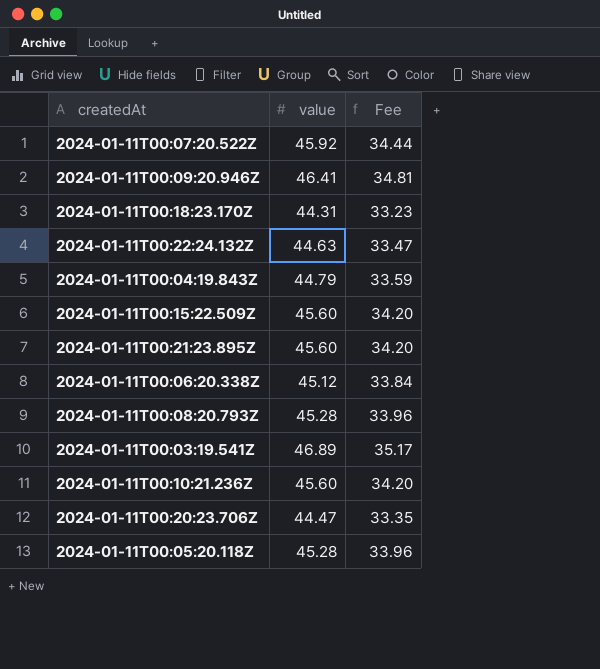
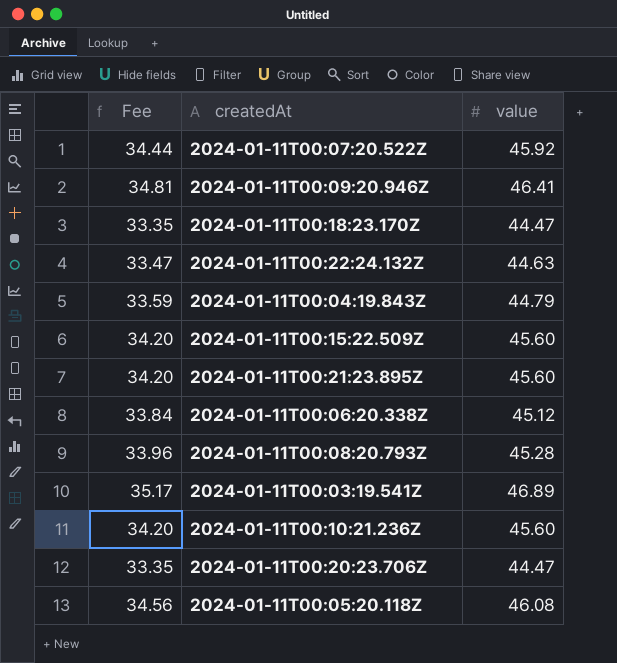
column Fee | position: 3 -> 1
2024-01-11T00:18:23.170Z | Fee: 33.23 -> 33.35
2024-01-11T00:18:23.170Z | value: 44.31 -> 44.47
2024-01-11T00:05:20.118Z | Fee: 33.96 -> 34.56
2024-01-11T00:05:20.118Z | value: 45.28 -> 46.08

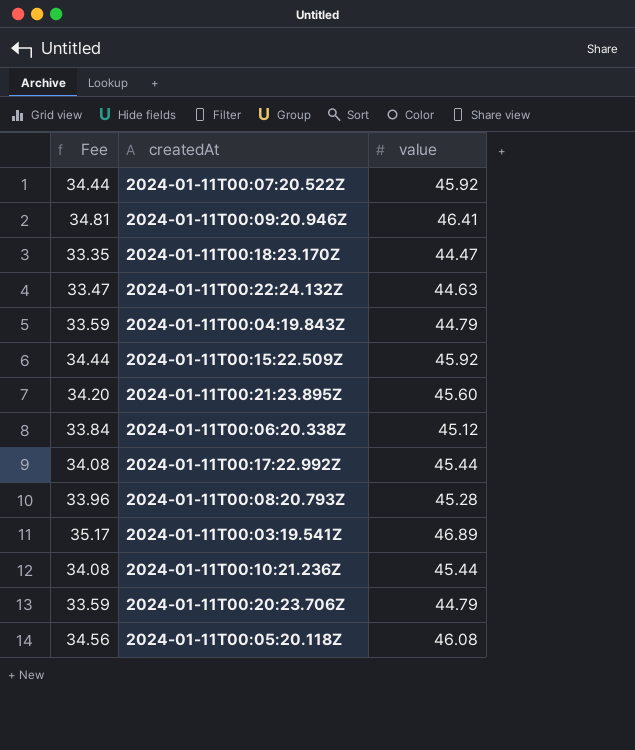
2024-01-11T00:15:22.509Z | Fee: 34.20 -> 34.44
2024-01-11T00:15:22.509Z | value: 45.60 -> 45.92
row 2024-01-11T00:17:22.992Z: none -> 34.08 | 45.44
2024-01-11T00:10:21.236Z | Fee: 34.20 -> 34.08
2024-01-11T00:10:21.236Z | value: 45.60 -> 45.44
2024-01-11T00:20:23.706Z | Fee: 33.35 -> 33.59
2024-01-11T00:20:23.706Z | value: 44.47 -> 44.79

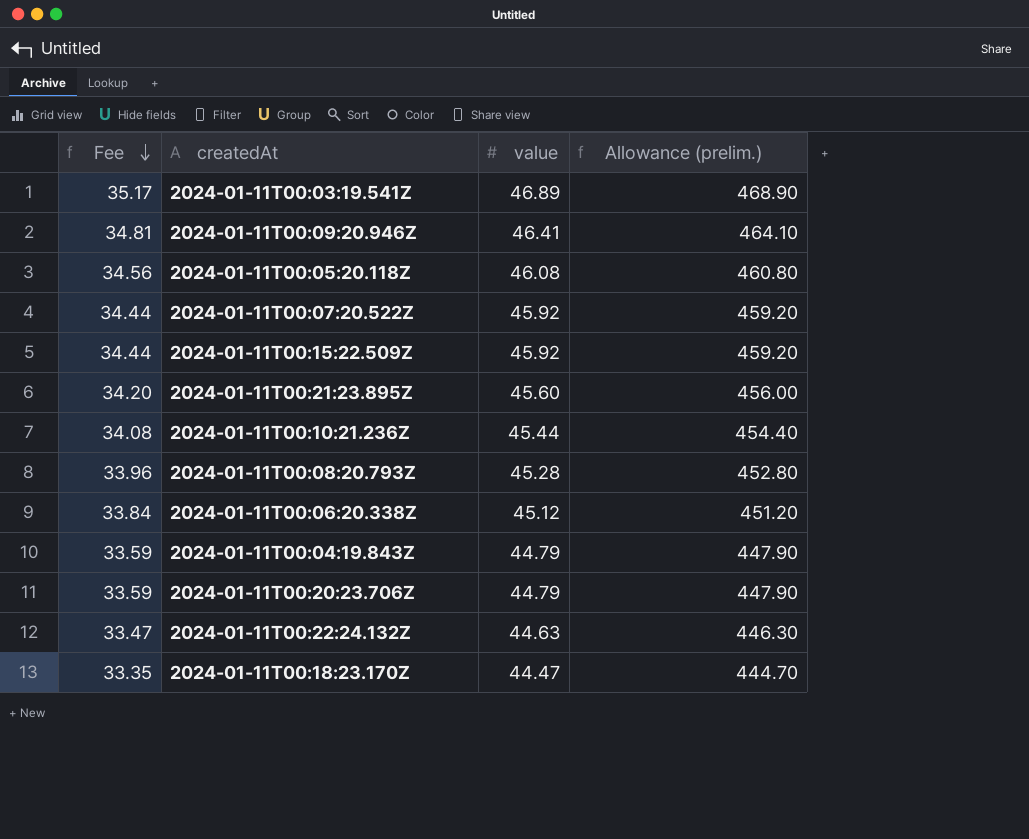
row order: none -> Fee descending
column Allowance (prelim.) | formula: none -> [value] * 10
row 2024-01-11T00:17:22.992Z: 34.08 | 45.44 -> none

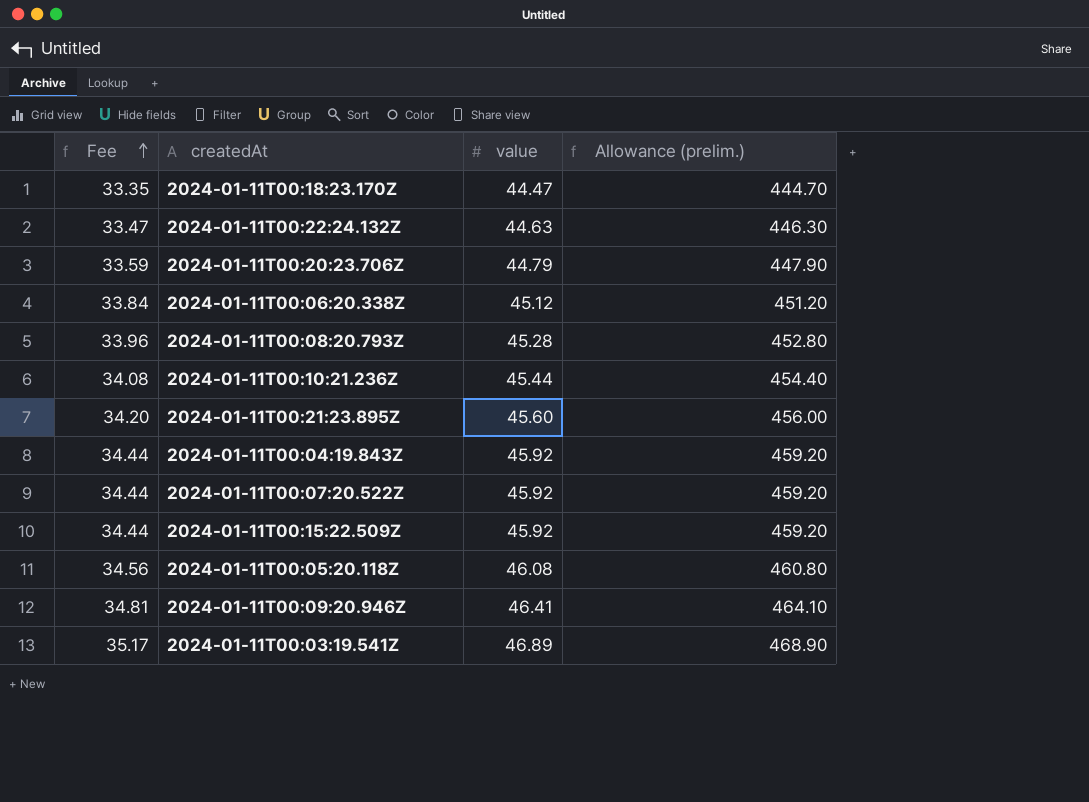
row order: Fee descending -> Fee ascending
2024-01-11T00:04:19.843Z | Fee: 33.59 -> 34.44
2024-01-11T00:04:19.843Z | value: 44.79 -> 45.92
2024-01-11T00:04:19.843Z | Allowance (prelim.): 447.90 -> 459.20

